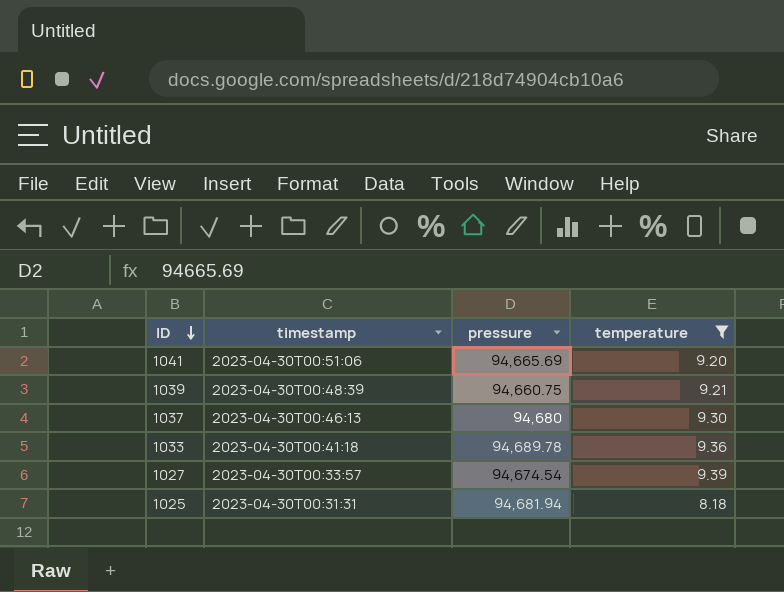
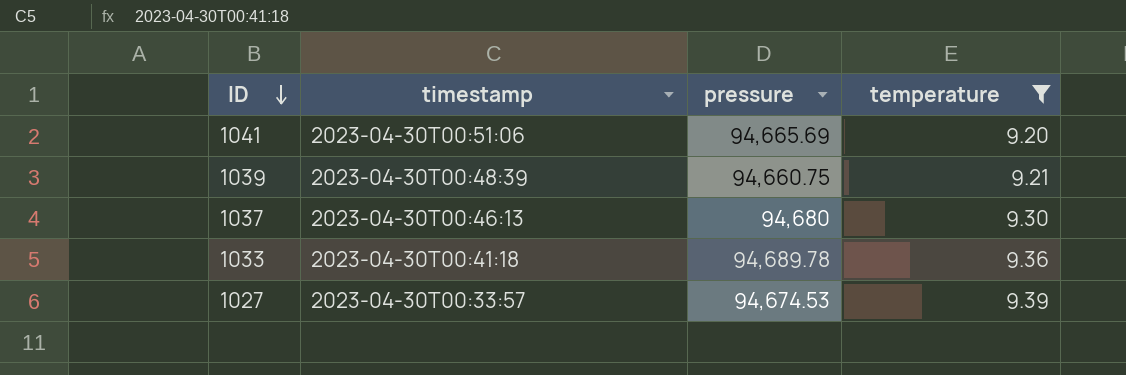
row 1025: 2023-04-30T00:31:31 | 94,681.94 | 8.18 -> none
1027 | pressure: 94,674.54 -> 94,674.53

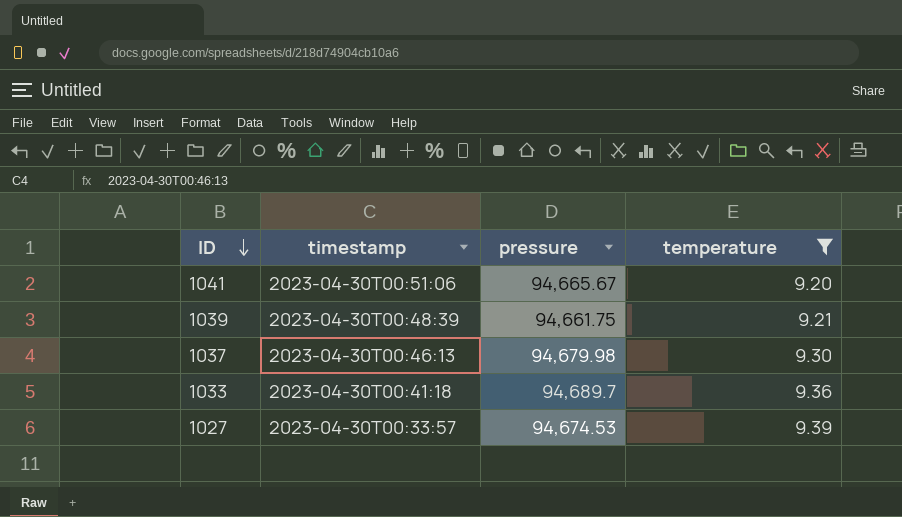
1041 | pressure: 94,665.69 -> 94,665.67
1039 | pressure: 94,660.75 -> 94,661.75
1037 | pressure: 94,680 -> 94,679.98
1033 | pressure: 94,689.78 -> 94,689.7

